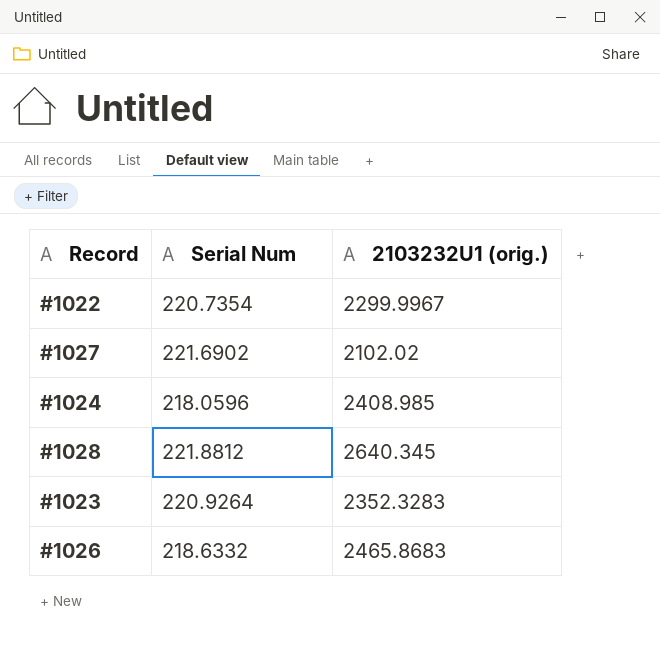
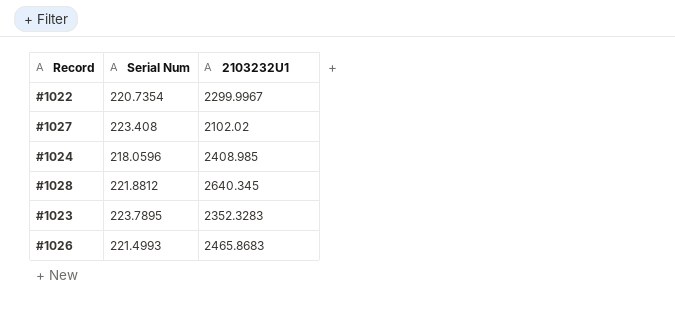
column name: 2103232U1 (orig.) -> 2103232U1
#1027 | Serial Num: 221.6902 -> 223.408
#1023 | Serial Num: 220.9264 -> 223.7895
#1026 | Serial Num: 218.6332 -> 221.4993

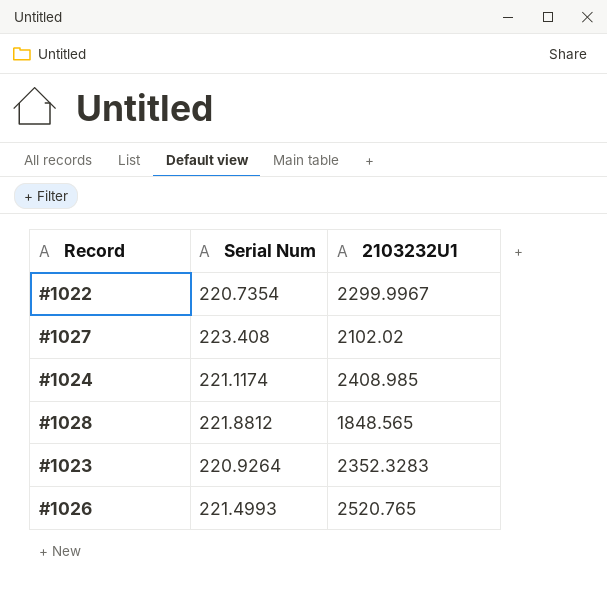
#1024 | Serial Num: 218.0596 -> 221.1174
#1028 | 2103232U1: 2640.345 -> 1848.565
#1023 | Serial Num: 223.7895 -> 220.9264
#1026 | 2103232U1: 2465.8683 -> 2520.765

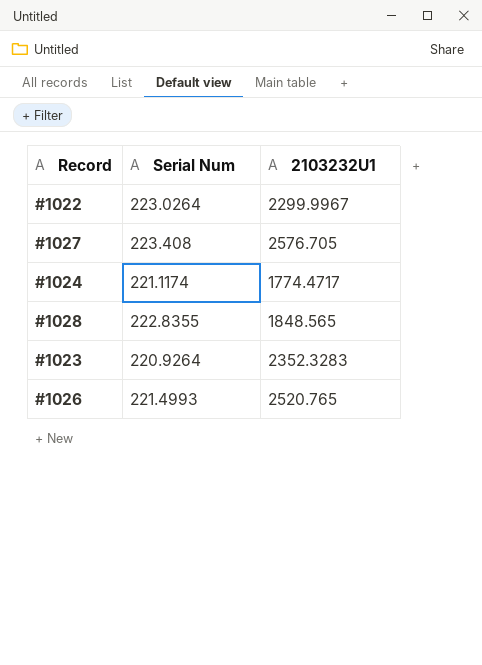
#1022 | Serial Num: 220.7354 -> 223.0264
#1027 | 2103232U1: 2102.02 -> 2576.705
#1024 | 2103232U1: 2408.985 -> 1774.4717
#1028 | Serial Num: 221.8812 -> 222.8355

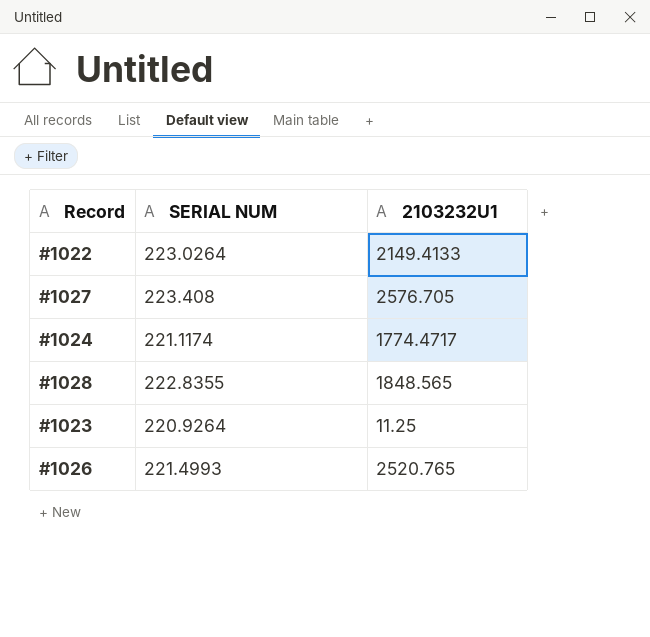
column name: Serial Num -> SERIAL NUM
#1022 | 2103232U1: 2299.9967 -> 2149.4133
#1023 | 2103232U1: 2352.3283 -> 11.25

